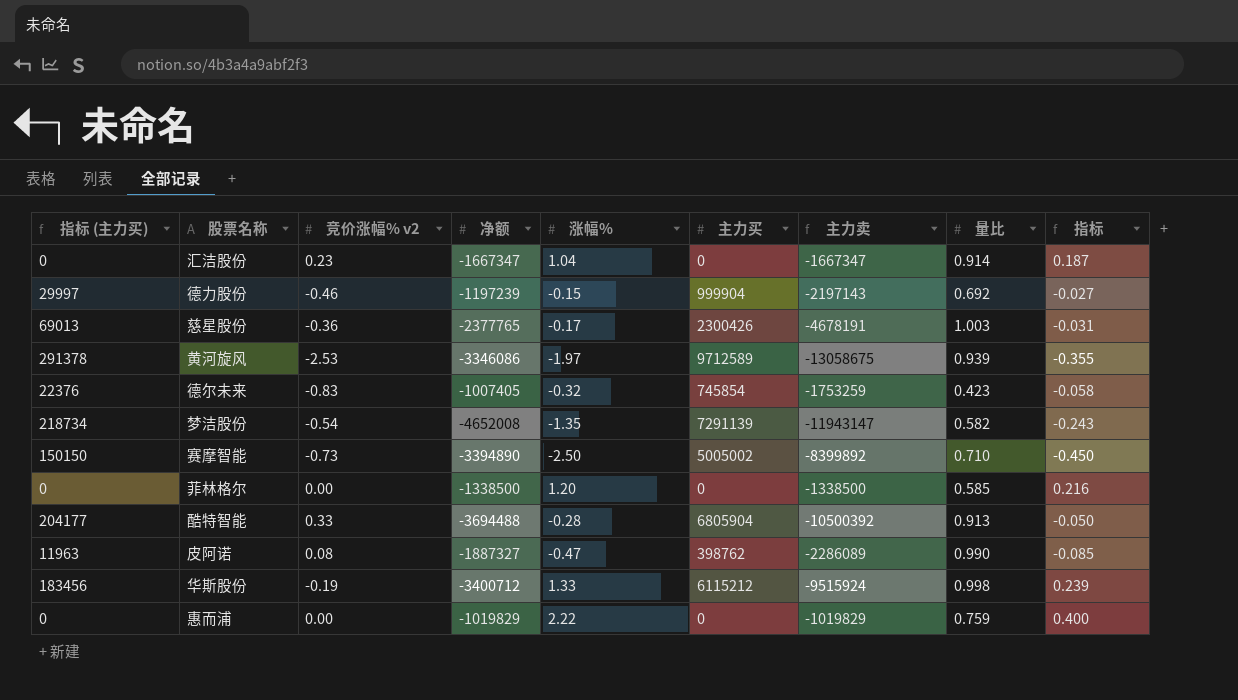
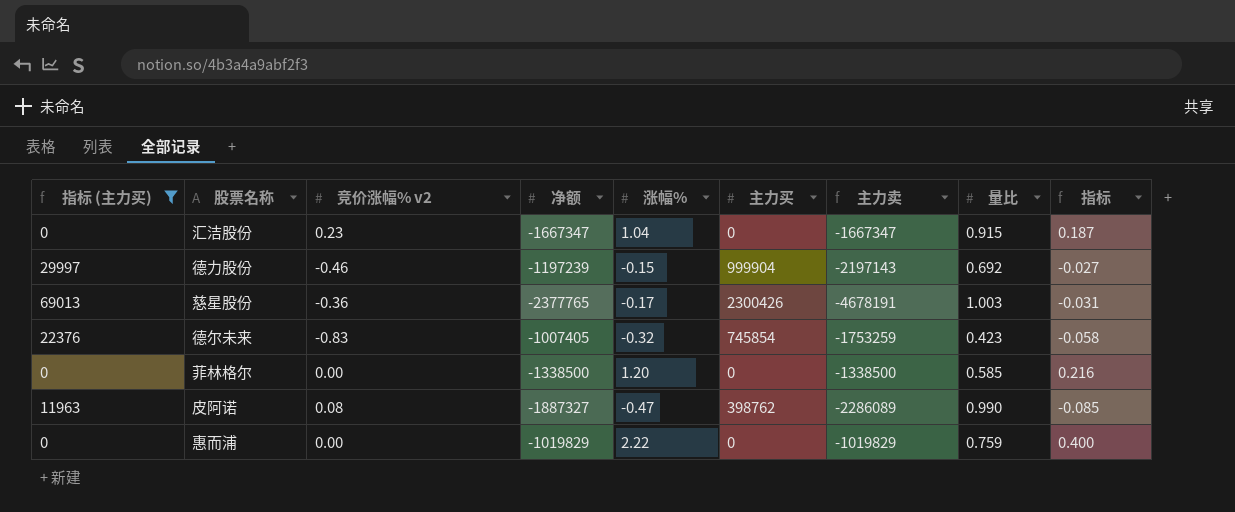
filter: none -> 指标 (主力买) <= 69013
汇洁股份 | 量比: 0.914 -> 0.915

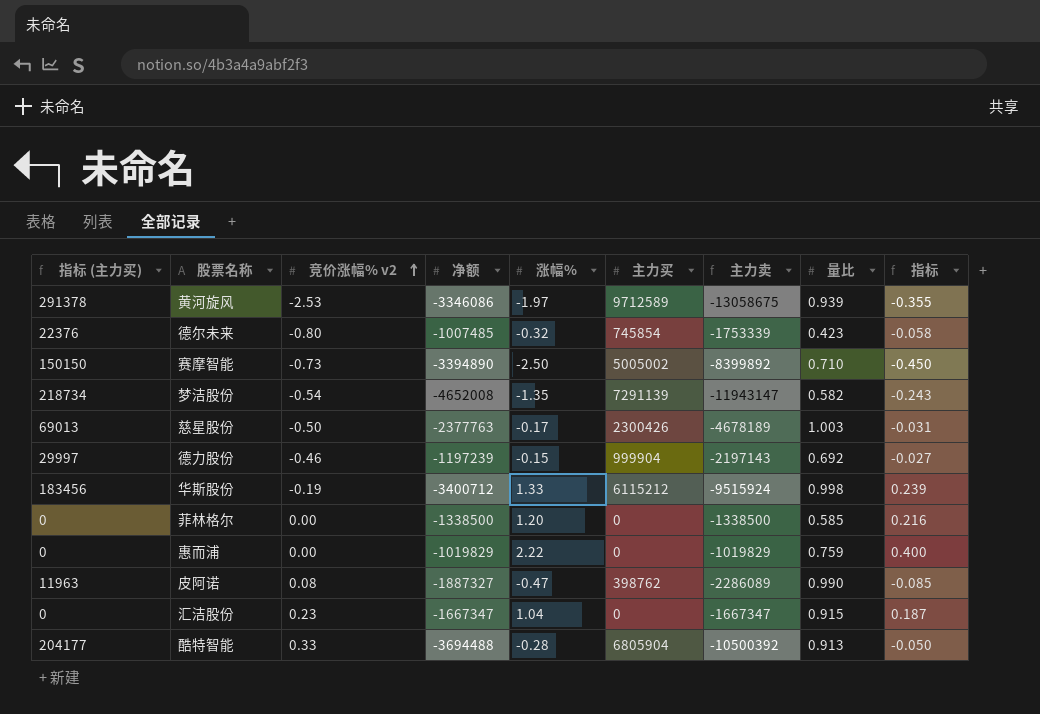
filter: 指标 (主力买) <= 69013 -> none
row order: none -> 竞价涨幅% v2 ascending
德尔未来 | 竞价涨幅% v2: -0.83 -> -0.80
德尔未来 | 净额: -1007405 -> -1007485
德尔未来 | 主力卖: -1753259 -> -1753339
慈星股份 | 竞价涨幅% v2: -0.36 -> -0.50
慈星股份 | 净额: -2377765 -> -2377763
慈星股份 | 主力卖: -4678191 -> -4678189

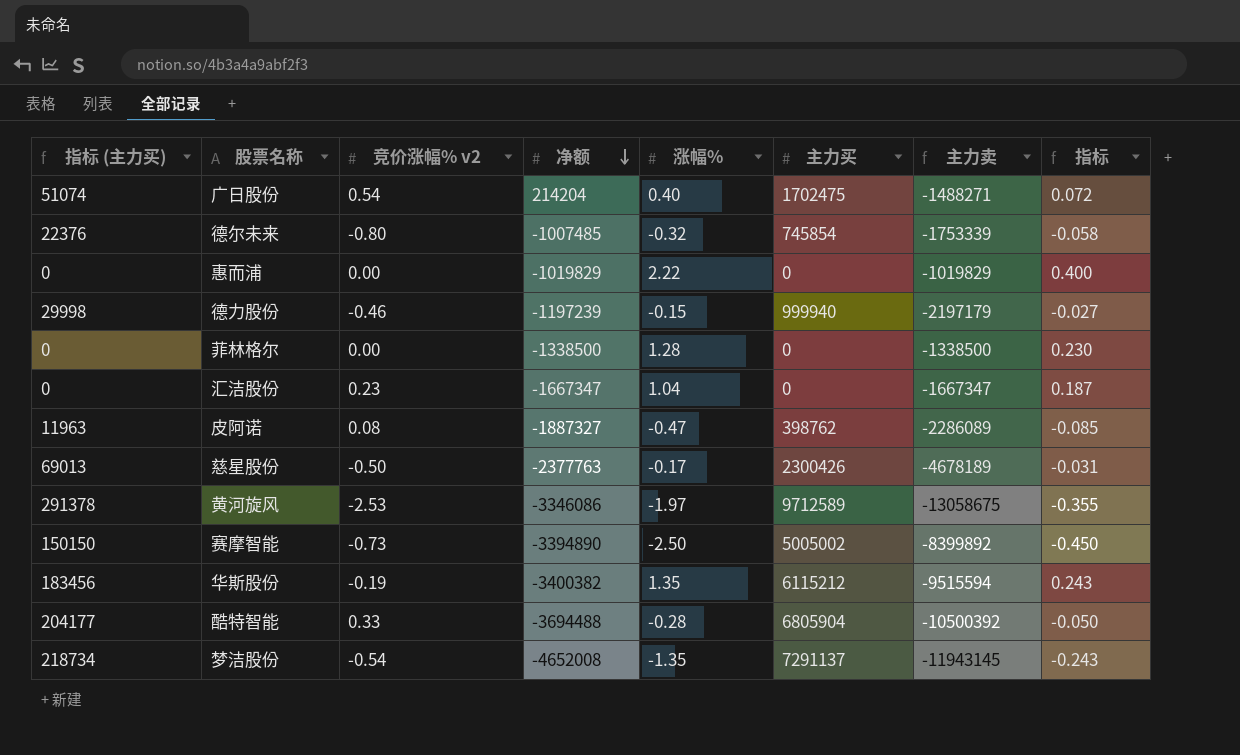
row order: 竞价涨幅% v2 ascending -> 净额 descending
column 量比 | position: 8 -> none
row 广日股份: none -> 51074 | 0.54 | 214204 | 0.40 | 1702475 | -1488271 | 0.072
德力股份 | 指标 (主力买): 29997 -> 29998
德力股份 | 主力买: 999904 -> 999940
德力股份 | 主力卖: -2197143 -> -2197179
菲林格尔 | 涨幅%: 1.20 -> 1.28
菲林格尔 | 指标: 0.216 -> 0.230
华斯股份 | 净额: -3400712 -> -3400382
华斯股份 | 涨幅%: 1.33 -> 1.35
华斯股份 | 主力卖: -9515924 -> -9515594
华斯股份 | 指标: 0.239 -> 0.243
梦洁股份 | 主力买: 7291139 -> 7291137
梦洁股份 | 主力卖: -11943147 -> -11943145

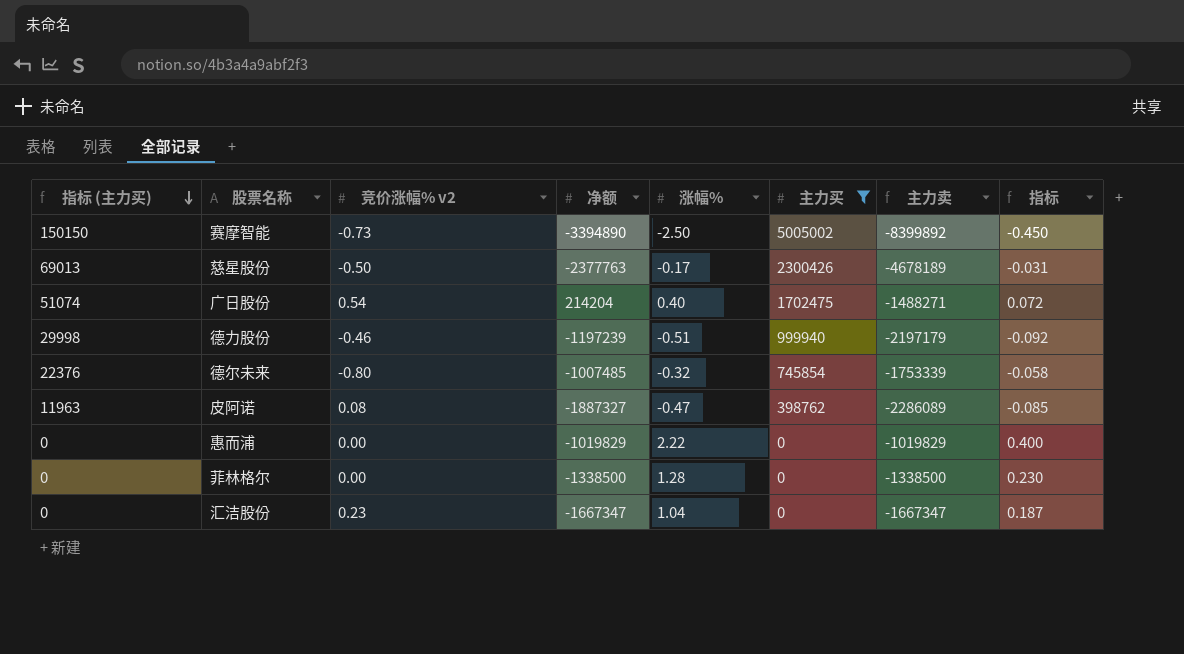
filter: none -> 主力买 <= 5005002
row order: 净额 descending -> 指标 (主力买) descending
德力股份 | 涨幅%: -0.15 -> -0.51
德力股份 | 指标: -0.027 -> -0.092

